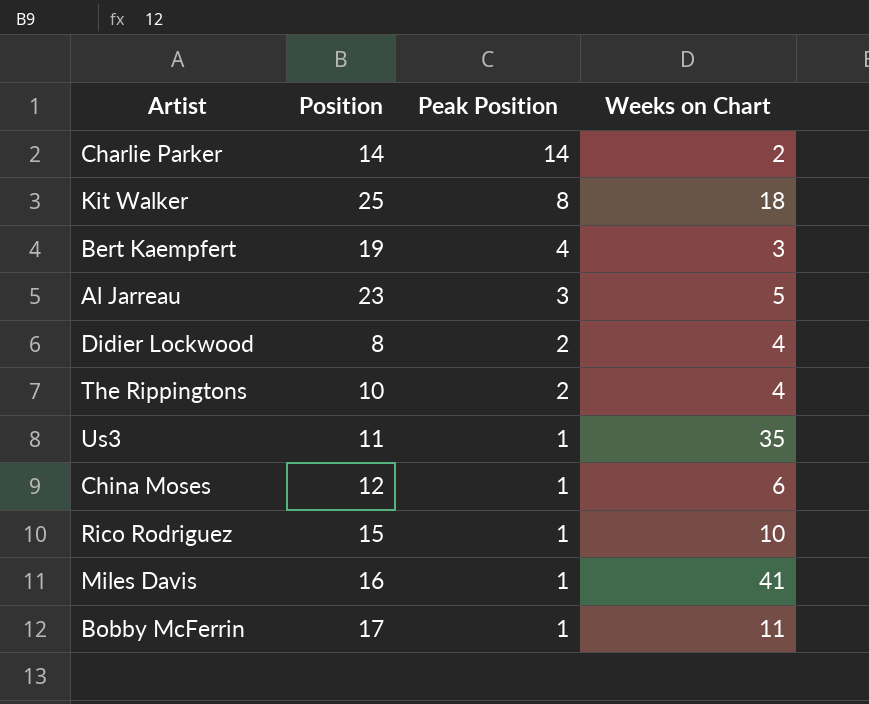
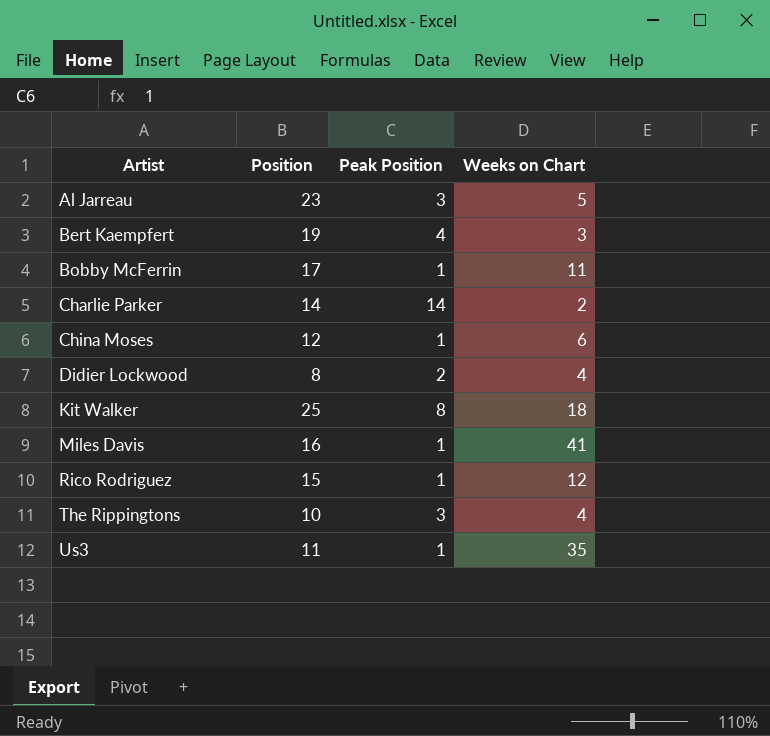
row order: Peak Position descending -> Artist ascending
Rico Rodriguez | Weeks on Chart: 10 -> 12
The Rippingtons | Peak Position: 2 -> 3

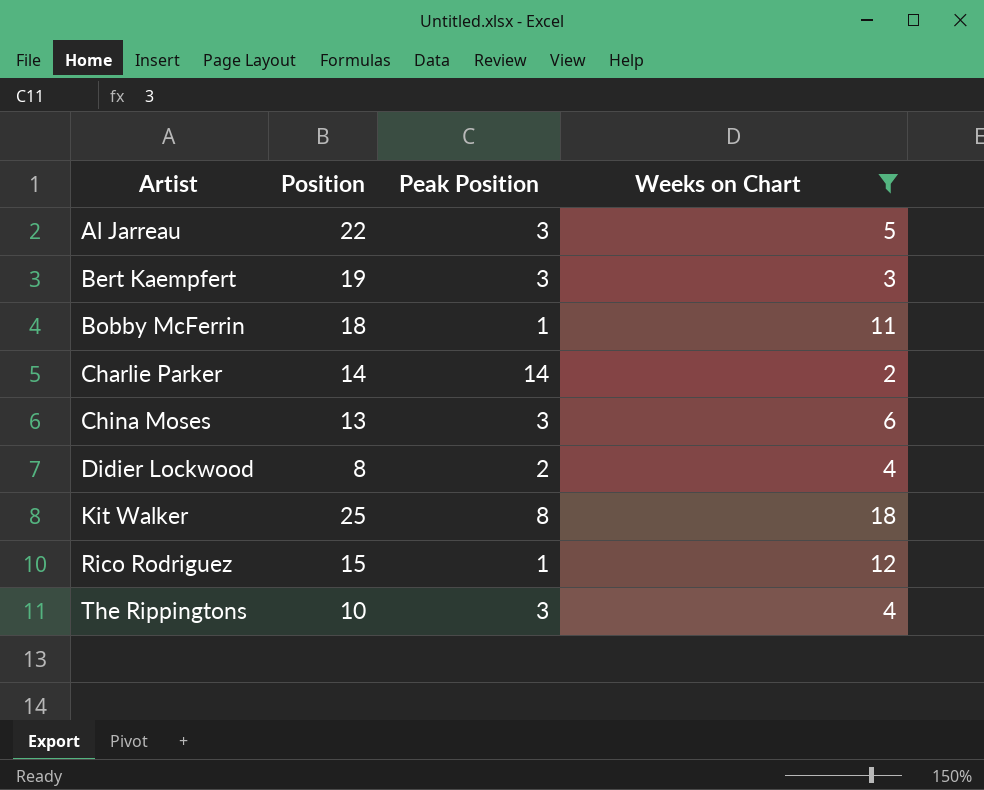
filter: none -> Weeks on Chart <= 18
Al Jarreau | Position: 23 -> 22
Bert Kaempfert | Peak Position: 4 -> 3
Bobby McFerrin | Position: 17 -> 18
China Moses | Position: 12 -> 13
China Moses | Peak Position: 1 -> 3

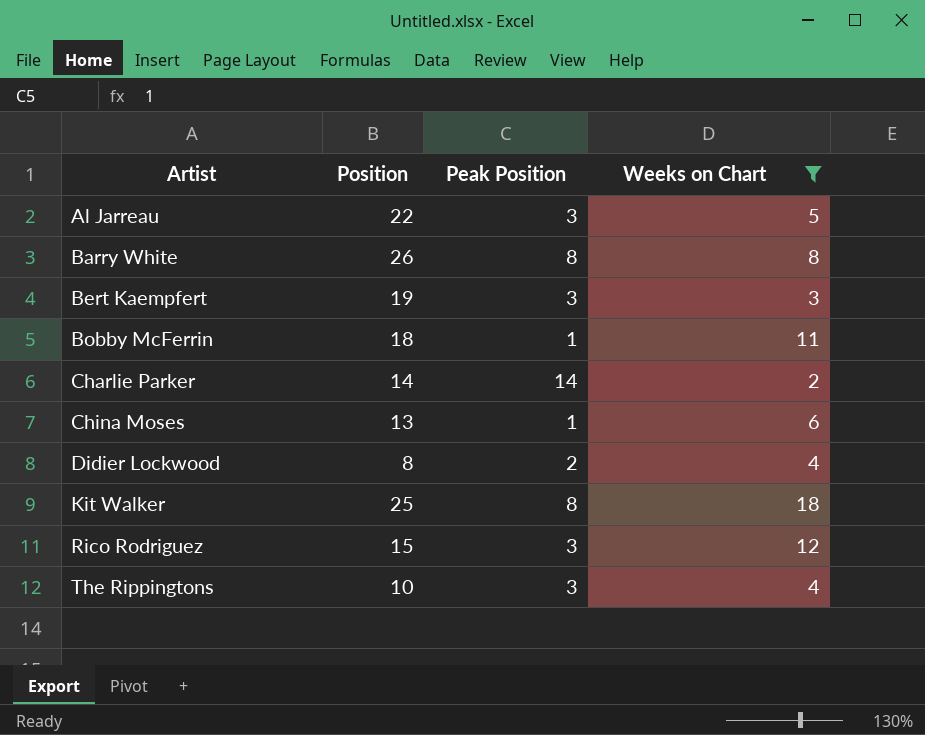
row Barry White: none -> 26 | 8 | 8
China Moses | Peak Position: 3 -> 1
Rico Rodriguez | Peak Position: 1 -> 3

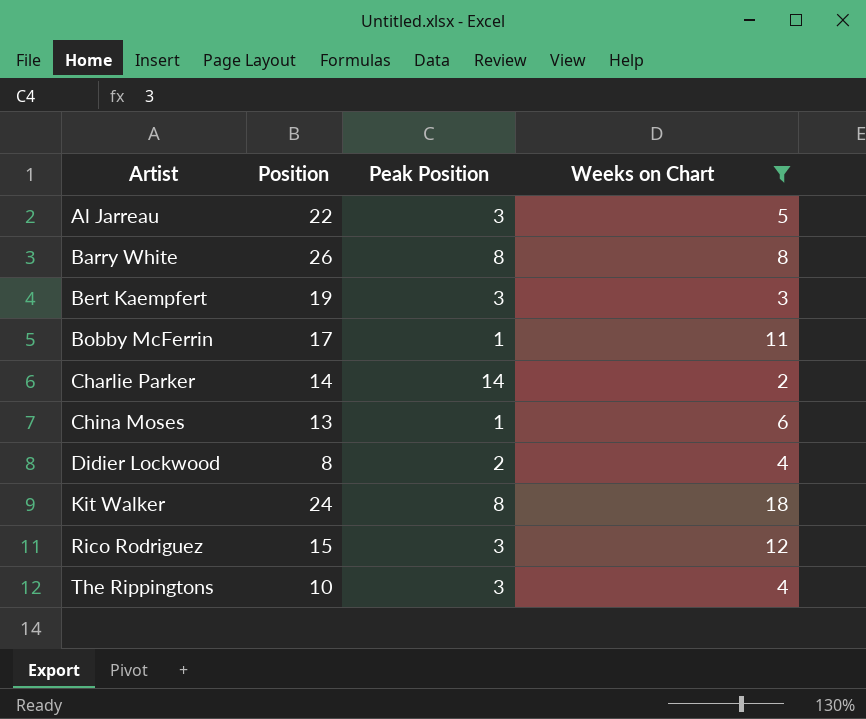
Bobby McFerrin | Position: 18 -> 17
Kit Walker | Position: 25 -> 24

